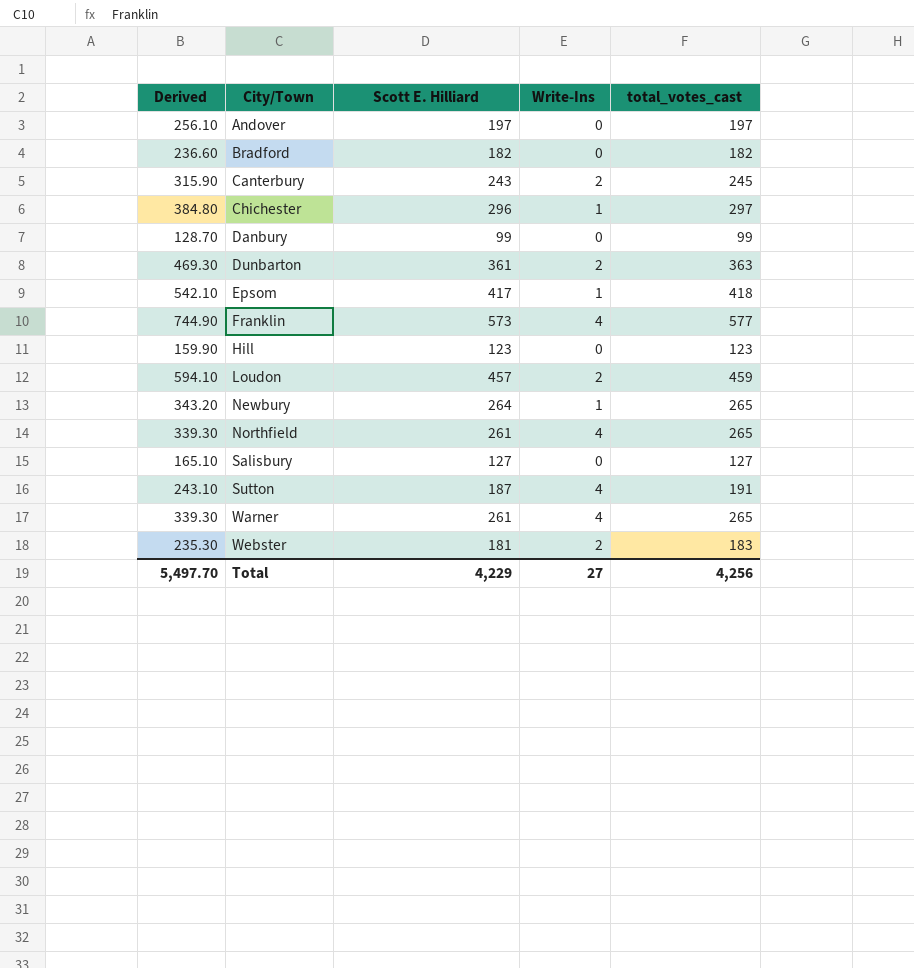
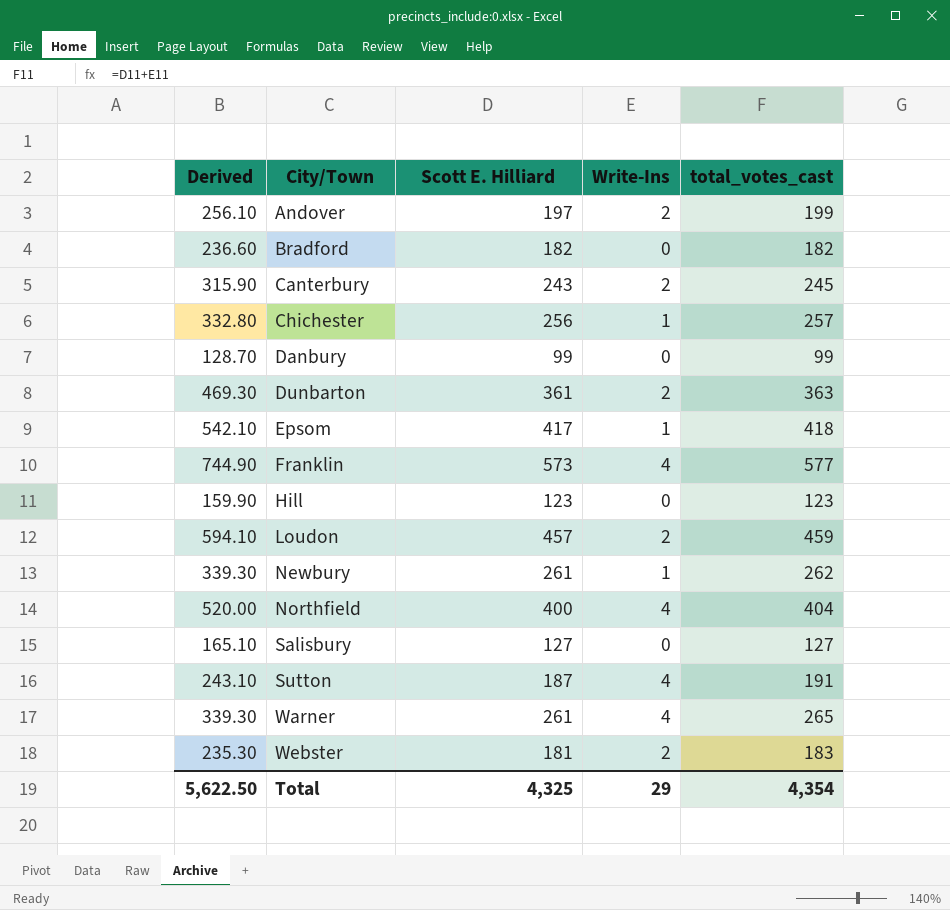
Andover | Write-Ins: 0 -> 2
Andover | total_votes_cast: 197 -> 199
Chichester | Derived: 384.80 -> 332.80
Chichester | Scott E. Hilliard: 296 -> 256
Chichester | total_votes_cast: 297 -> 257
Newbury | Derived: 343.20 -> 339.30
Newbury | Scott E. Hilliard: 264 -> 261
Newbury | total_votes_cast: 265 -> 262
Northfield | Derived: 339.30 -> 520.00
Northfield | Scott E. Hilliard: 261 -> 400
Northfield | total_votes_cast: 265 -> 404
Total | Derived: 5,497.70 -> 5,622.50
Total | Scott E. Hilliard: 4,229 -> 4,325
Total | Write-Ins: 27 -> 29
Total | total_votes_cast: 4,256 -> 4,354

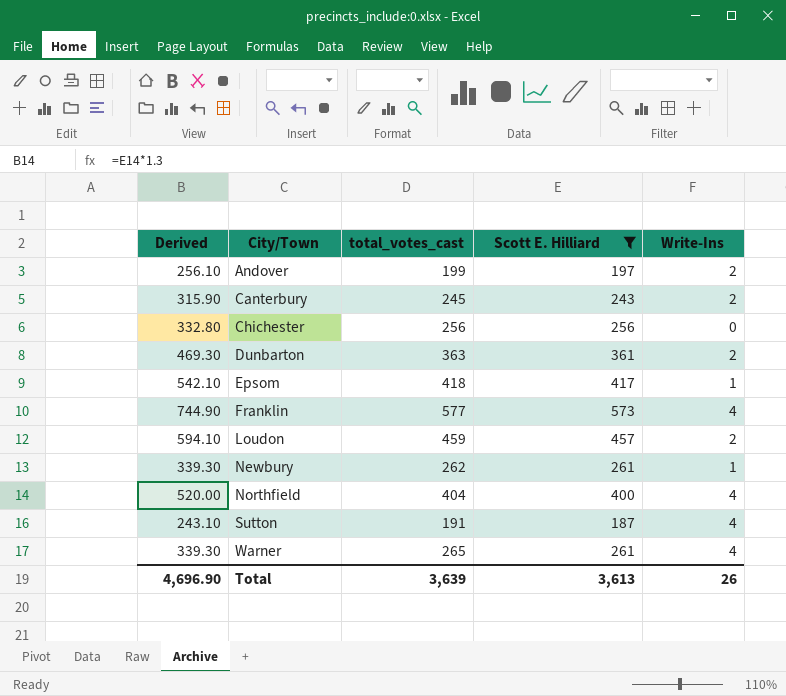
filter: none -> Scott E. Hilliard >= 187
column total_votes_cast | position: 5 -> 3
Chichester | total_votes_cast: 257 -> 256
Chichester | Write-Ins: 1 -> 0
Total | Derived: 5,622.50 -> 4,696.90
Total | total_votes_cast: 4,354 -> 3,639
Total | Scott E. Hilliard: 4,325 -> 3,613
Total | Write-Ins: 29 -> 26

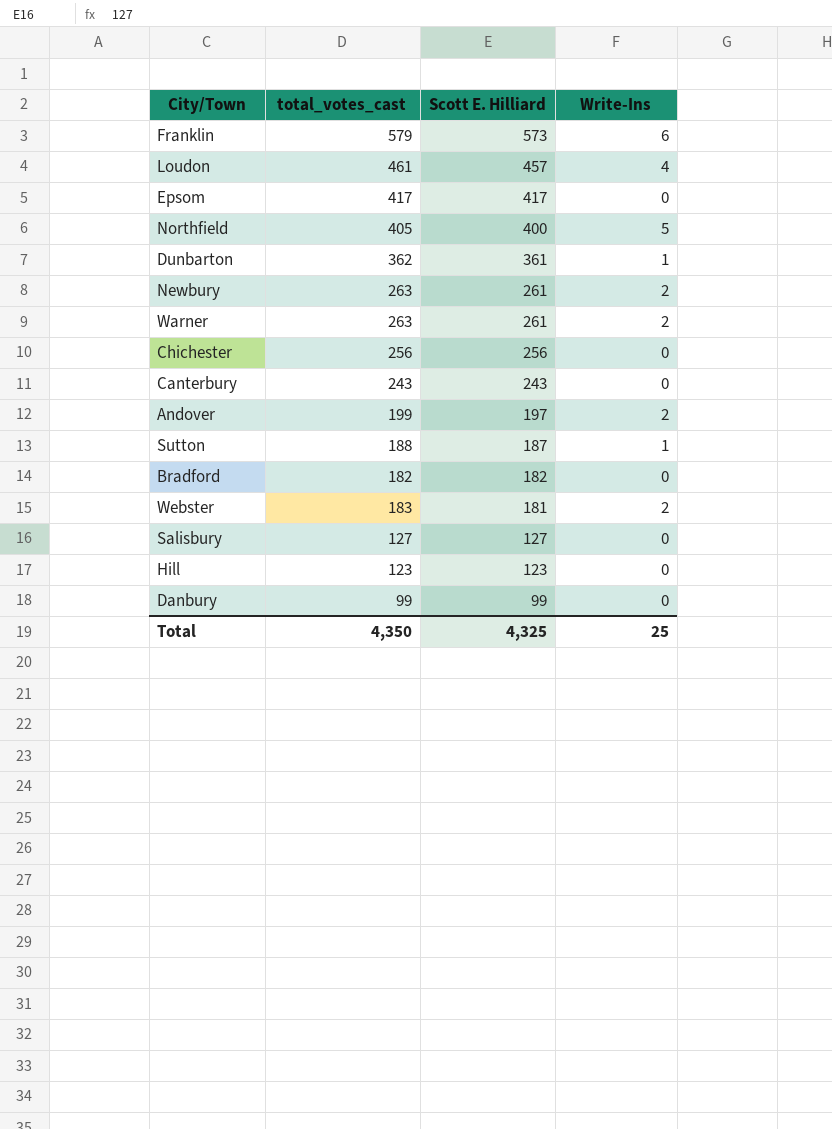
filter: Scott E. Hilliard >= 187 -> none
row order: City/Town ascending -> Scott E. Hilliard descending
column Derived | formula: [Scott E. Hilliard] * 1.3 -> none
Franklin | total_votes_cast: 577 -> 579
Franklin | Write-Ins: 4 -> 6
Loudon | total_votes_cast: 459 -> 461
Loudon | Write-Ins: 2 -> 4
Epsom | total_votes_cast: 418 -> 417
Epsom | Write-Ins: 1 -> 0
Northfield | total_votes_cast: 404 -> 405
Northfield | Write-Ins: 4 -> 5
Dunbarton | total_votes_cast: 363 -> 362
Dunbarton | Write-Ins: 2 -> 1
Newbury | total_votes_cast: 262 -> 263
Newbury | Write-Ins: 1 -> 2
Warner | total_votes_cast: 265 -> 263
Warner | Write-Ins: 4 -> 2
Canterbury | total_votes_cast: 245 -> 243
Canterbury | Write-Ins: 2 -> 0
Sutton | total_votes_cast: 191 -> 188
Sutton | Write-Ins: 4 -> 1
Total | total_votes_cast: 3,639 -> 4,350
Total | Scott E. Hilliard: 3,613 -> 4,325
Total | Write-Ins: 26 -> 25

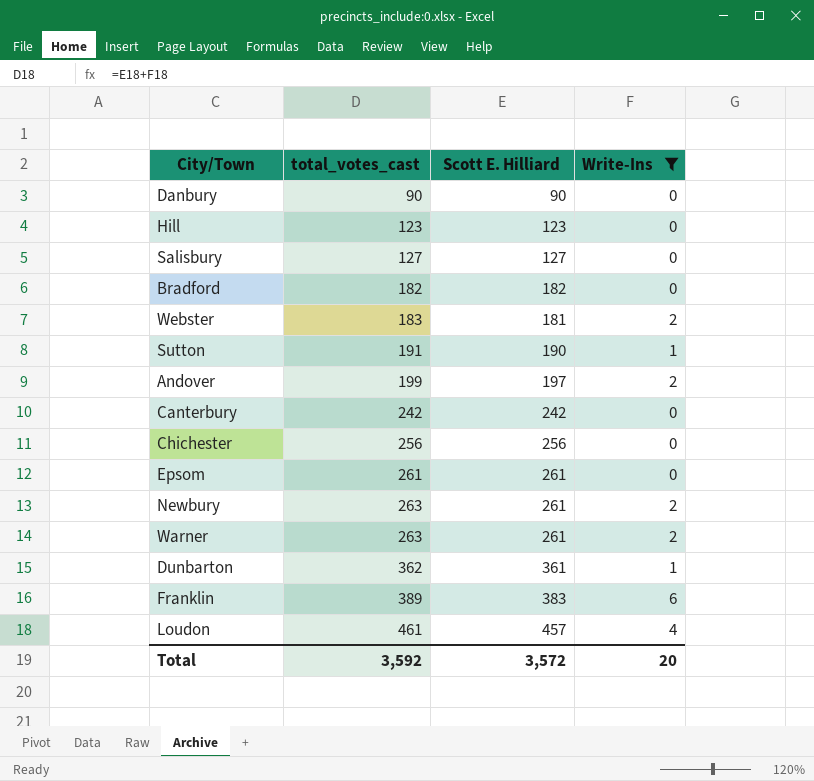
filter: none -> Write-Ins != 5
row order: Scott E. Hilliard descending -> total_votes_cast ascending
Danbury | total_votes_cast: 99 -> 90
Danbury | Scott E. Hilliard: 99 -> 90
Sutton | total_votes_cast: 188 -> 191
Sutton | Scott E. Hilliard: 187 -> 190
Canterbury | total_votes_cast: 243 -> 242
Canterbury | Scott E. Hilliard: 243 -> 242
Epsom | total_votes_cast: 417 -> 261
Epsom | Scott E. Hilliard: 417 -> 261
Franklin | total_votes_cast: 579 -> 389
Franklin | Scott E. Hilliard: 573 -> 383
Total | total_votes_cast: 4,350 -> 3,592
Total | Scott E. Hilliard: 4,325 -> 3,572
Total | Write-Ins: 25 -> 20

